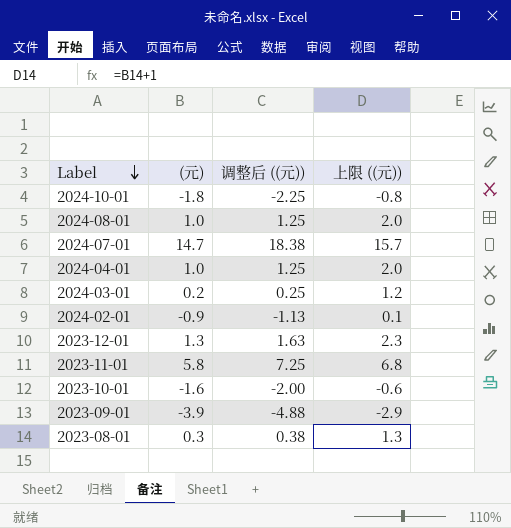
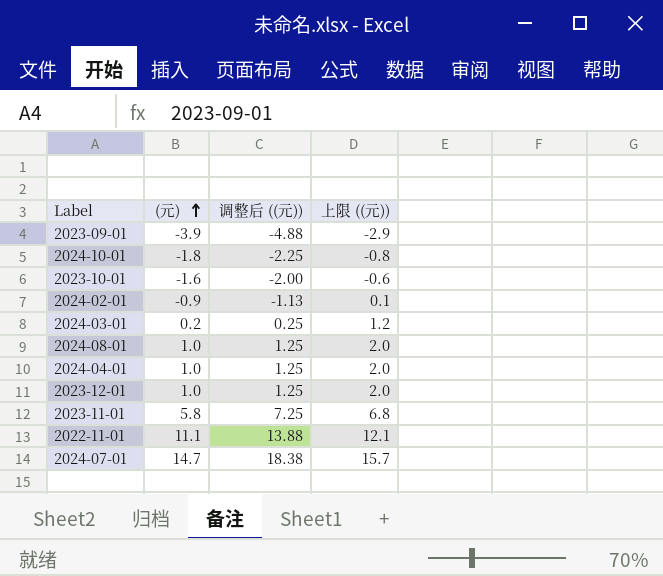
row order: Label descending -> (元) ascending
row 2023-08-01: 0.3 | 0.38 | 1.3 -> none
2023-12-01 | (元): 1.3 -> 1.0
2023-12-01 | 调整后 ((元)): 1.63 -> 1.25
2023-12-01 | 上限 ((元)): 2.3 -> 2.0
row 2022-11-01: none -> 11.1 | 13.88 | 12.1

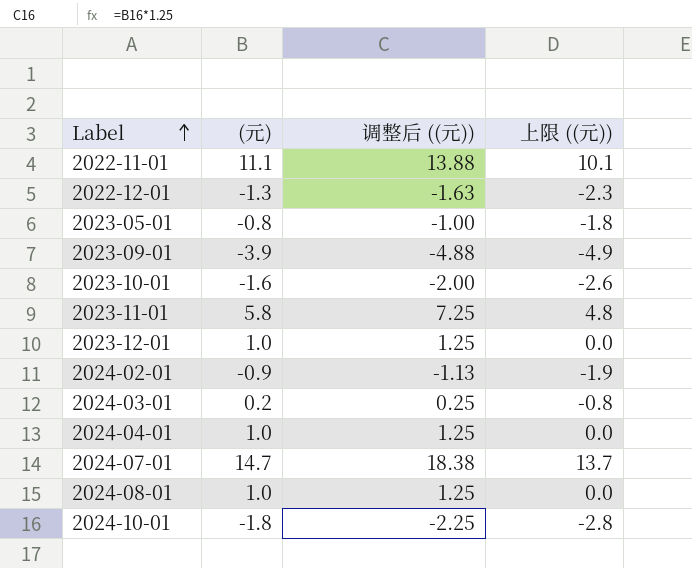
row order: (元) ascending -> Label ascending
column 上限 ((元)) | formula: [(元)] + 1 -> [(元)] - 1
row 2022-12-01: none -> -1.3 | -1.63 | -2.3
row 2023-05-01: none -> -0.8 | -1.00 | -1.8

